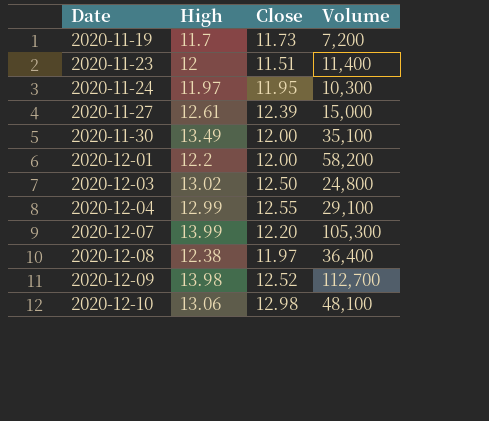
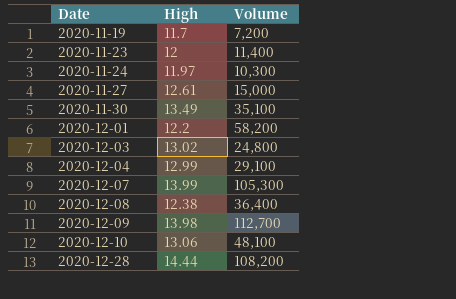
column Close | position: 3 -> none
row 2020-12-28: none -> 14.44 | 108,200

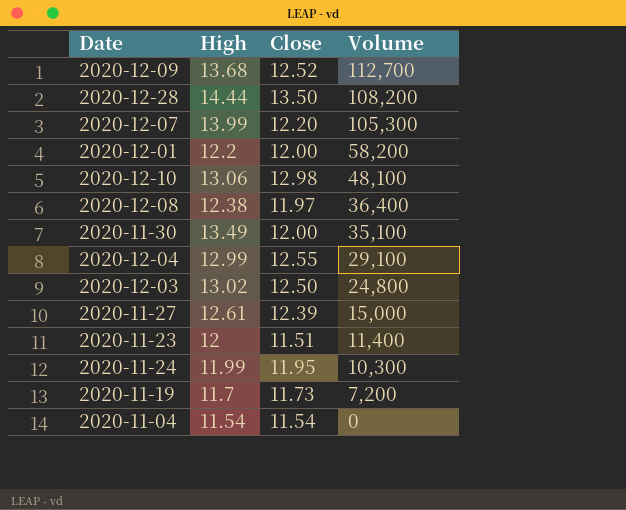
row order: Date ascending -> Volume descending
column Close | position: none -> 3
2020-12-09 | High: 13.98 -> 13.68
2020-11-24 | High: 11.97 -> 11.99
row 2020-11-04: none -> 11.54 | 11.54 | 0

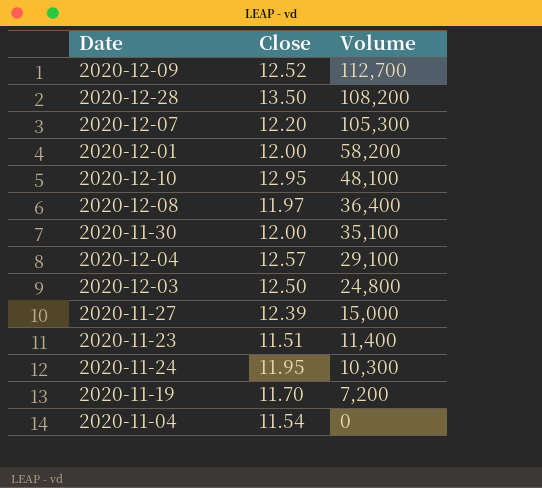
column High | position: 2 -> none
2020-12-10 | Close: 12.98 -> 12.95
2020-12-04 | Close: 12.55 -> 12.57
2020-11-19 | Close: 11.73 -> 11.70

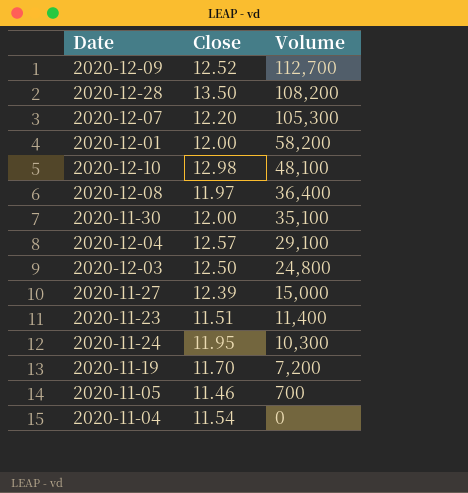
2020-12-10 | Close: 12.95 -> 12.98
row 2020-11-05: none -> 11.46 | 700

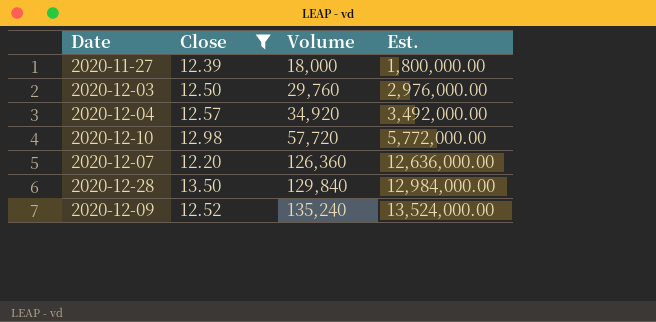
filter: none -> Close >= 12.20
row order: Volume descending -> Volume ascending
column Est. | formula: none -> [Volume] * 100
2020-11-27 | Volume: 15,000 -> 18,000
2020-12-03 | Volume: 24,800 -> 29,760
2020-12-04 | Volume: 29,100 -> 34,920
2020-12-10 | Volume: 48,100 -> 57,720
2020-12-07 | Volume: 105,300 -> 126,360
2020-12-28 | Volume: 108,200 -> 129,840
2020-12-09 | Volume: 112,700 -> 135,240

